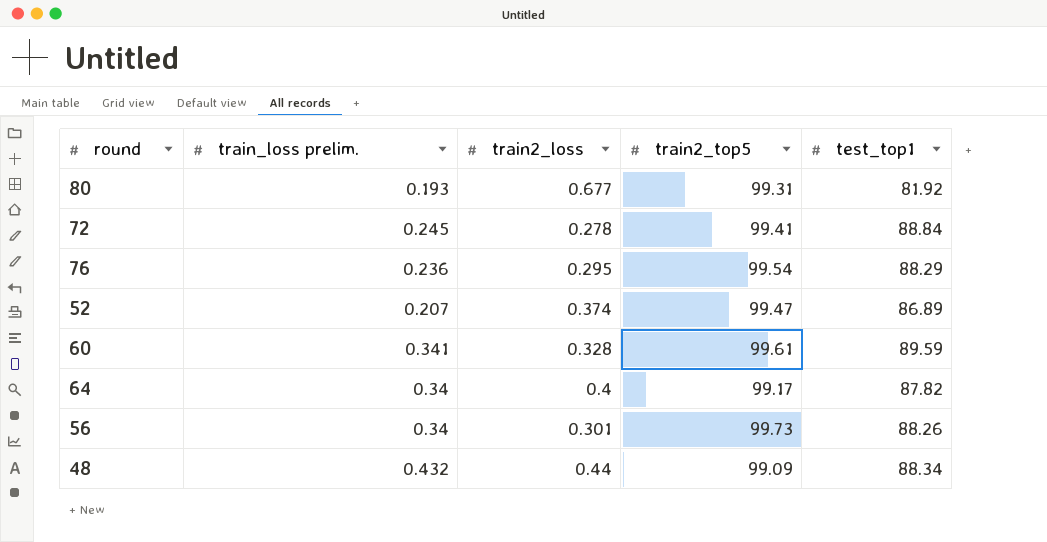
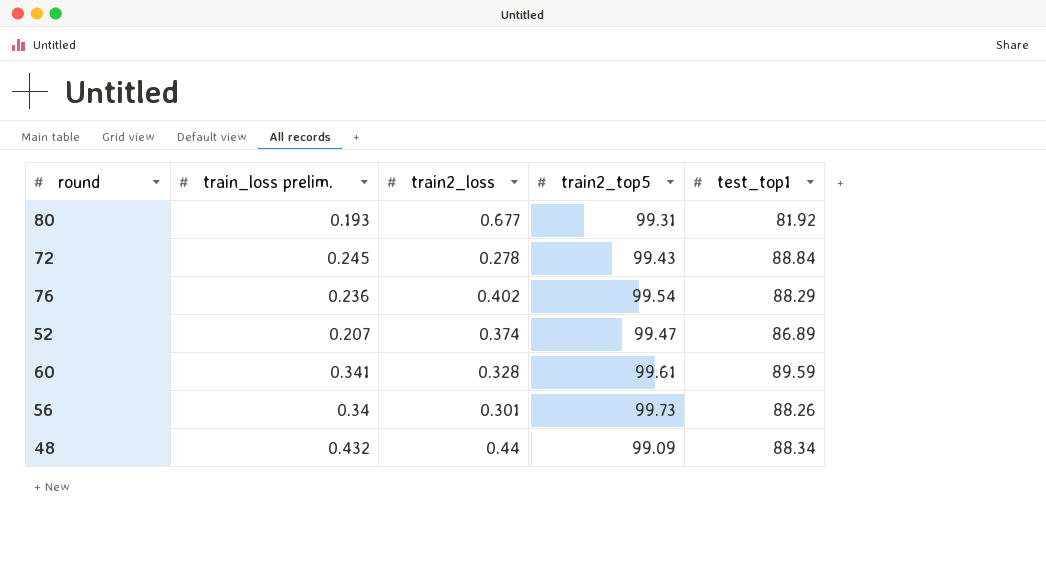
row 64: 0.34 | 0.4 | 99.17 | 87.82 -> none
72 | train2_top5: 99.41 -> 99.43
76 | train2_loss: 0.295 -> 0.402

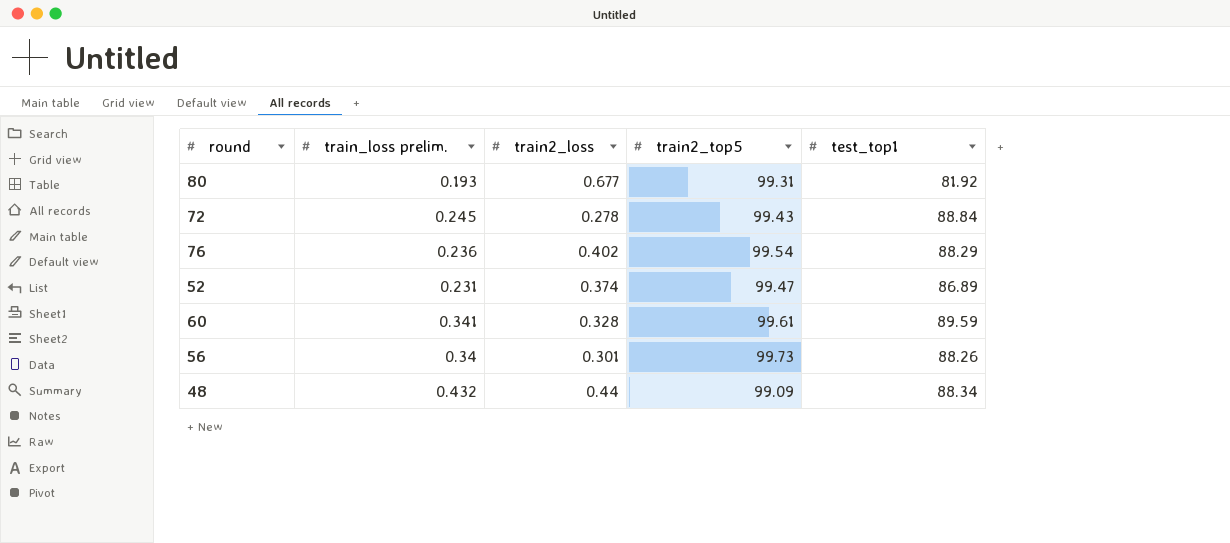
52 | train_loss prelim.: 0.207 -> 0.231

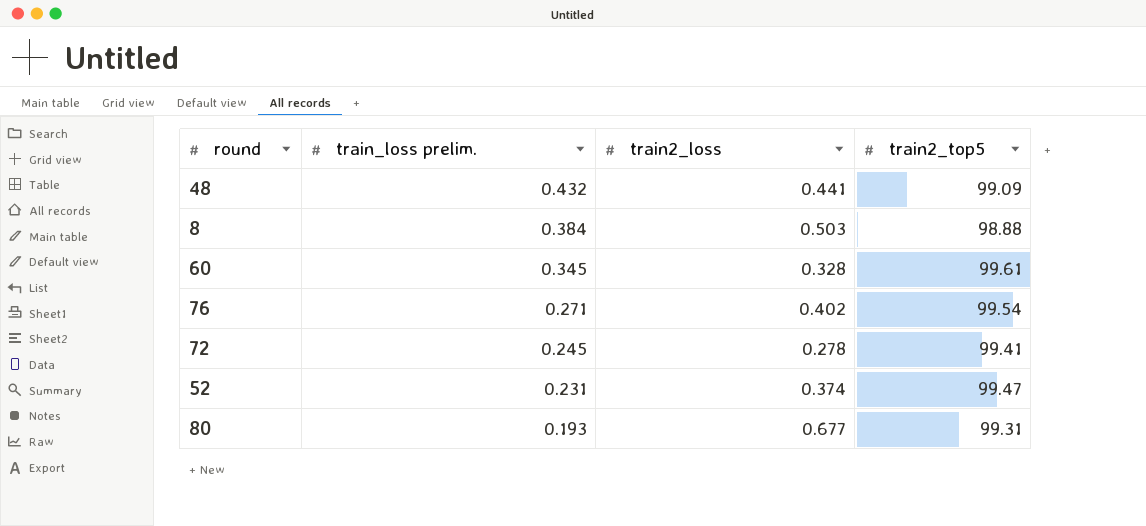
row order: none -> train_loss prelim. descending
column test_top1 | position: 5 -> none
row 56: 0.34 | 0.301 | 99.73 | 88.26 -> none
48 | train2_loss: 0.44 -> 0.441
row 8: none -> 0.384 | 0.503 | 98.88
60 | train_loss prelim.: 0.341 -> 0.345
76 | train_loss prelim.: 0.236 -> 0.271
72 | train2_top5: 99.43 -> 99.41

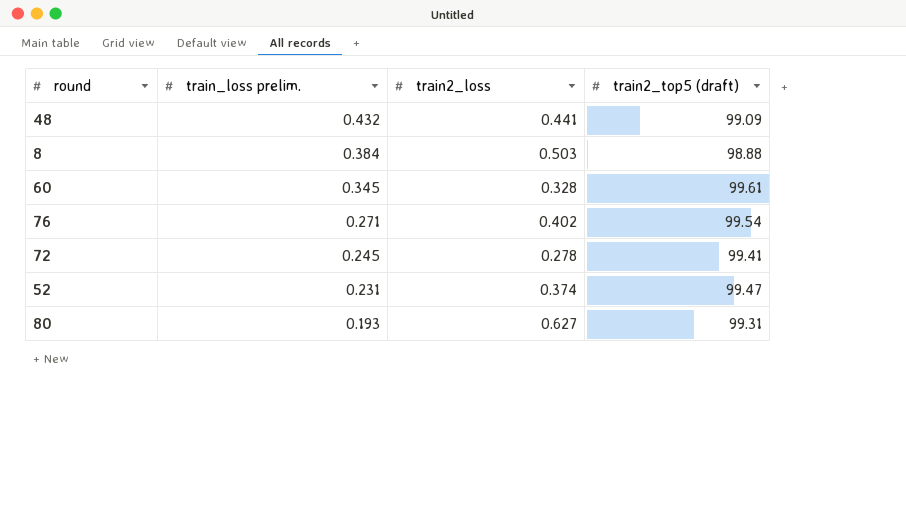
column name: train2_top5 -> train2_top5 (draft)
80 | train2_loss: 0.677 -> 0.627

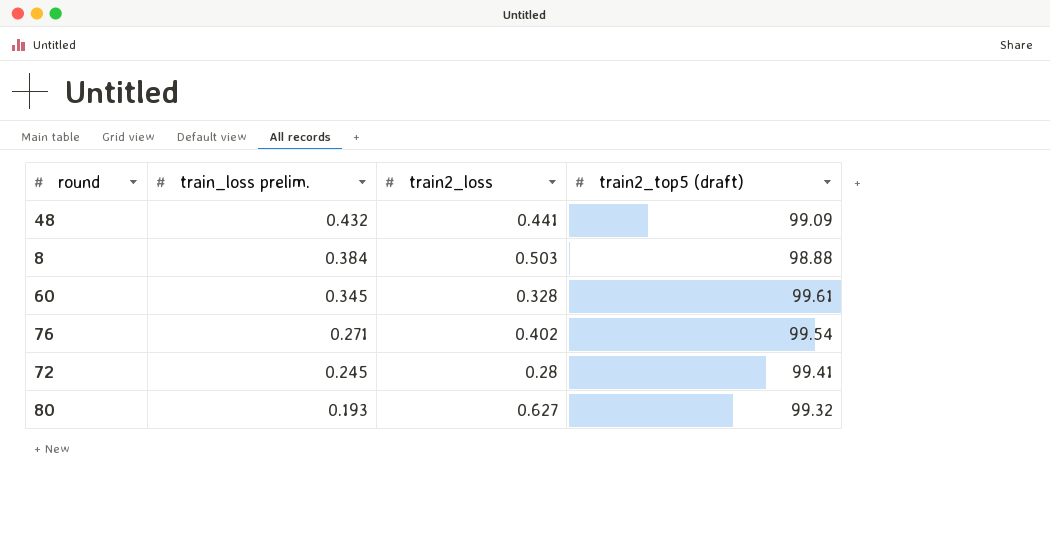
row 52: 0.231 | 0.374 | 99.47 -> none
72 | train2_loss: 0.278 -> 0.28
80 | train2_top5 (draft): 99.31 -> 99.32

